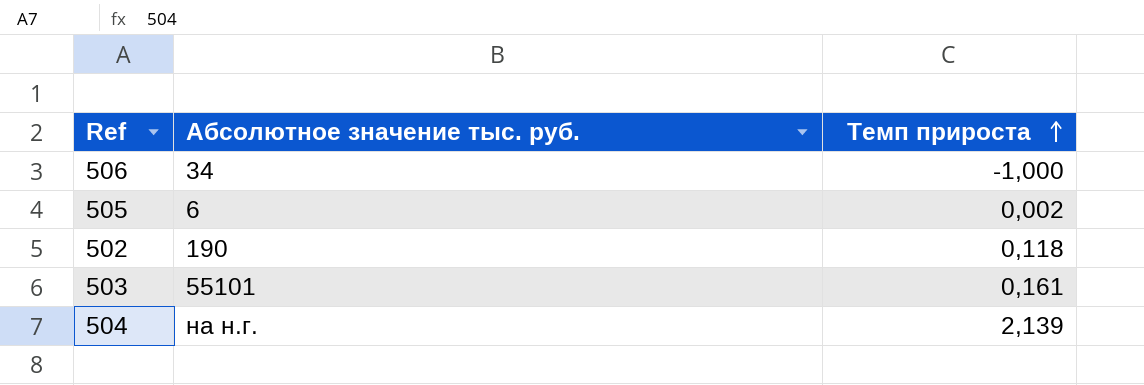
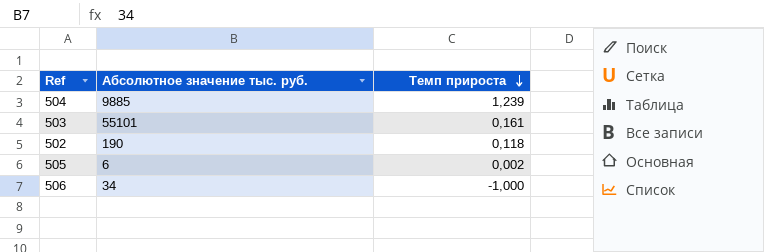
row order: Темп прироста ascending -> Темп прироста descending
504 | Абсолютное значение тыс. руб.: на н.г. -> 9885
504 | Темп прироста: 2,139 -> 1,239

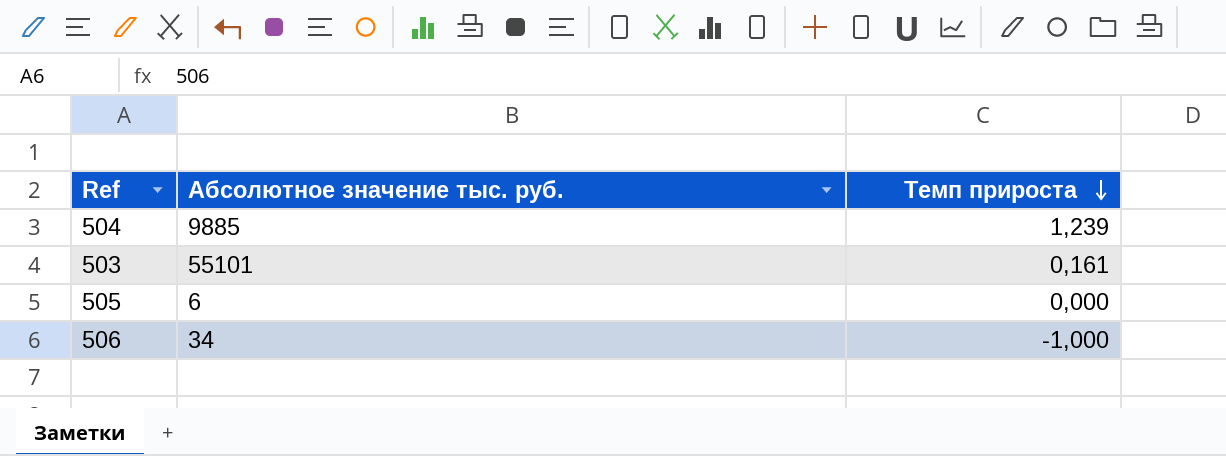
row 502: 190 | 0,118 -> none
505 | Темп прироста: 0,002 -> 0,000

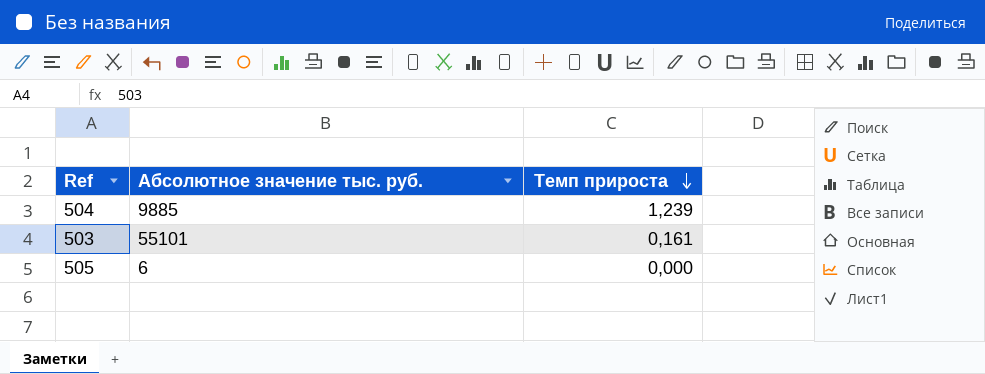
row 506: 34 | -1,000 -> none

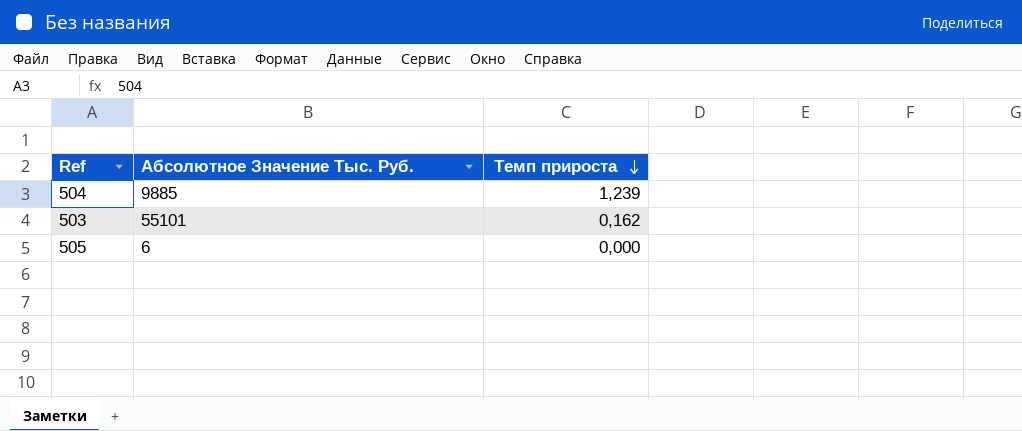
column name: Абсолютное значение тыс. руб. -> Абсолютное Значение Тыс. Руб.
503 | Темп прироста: 0,161 -> 0,162

